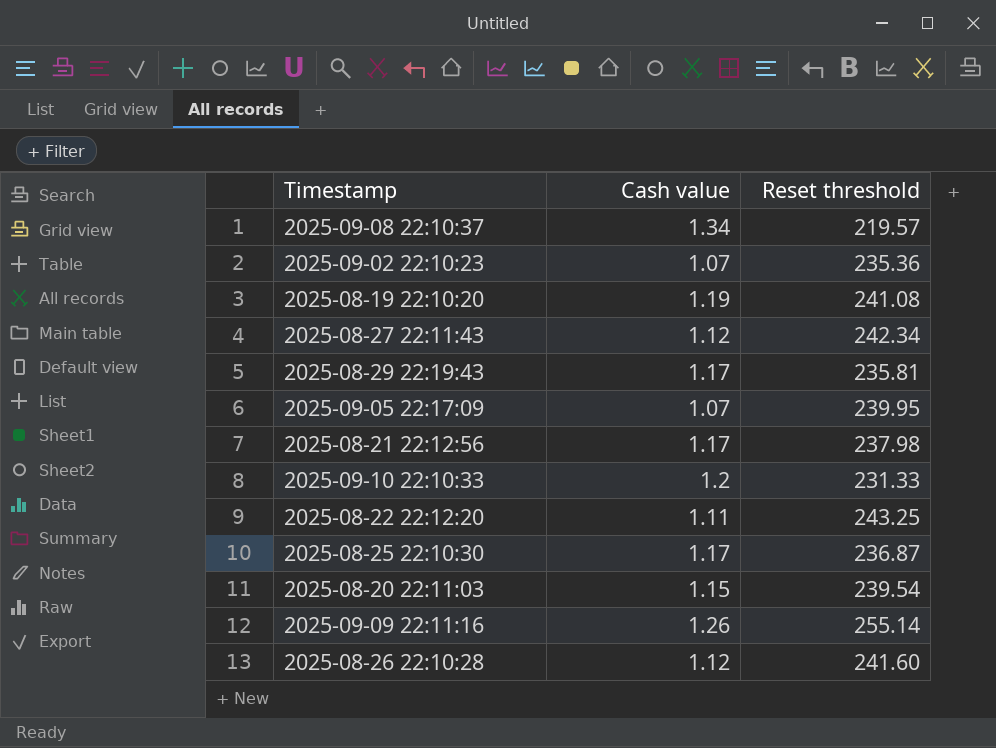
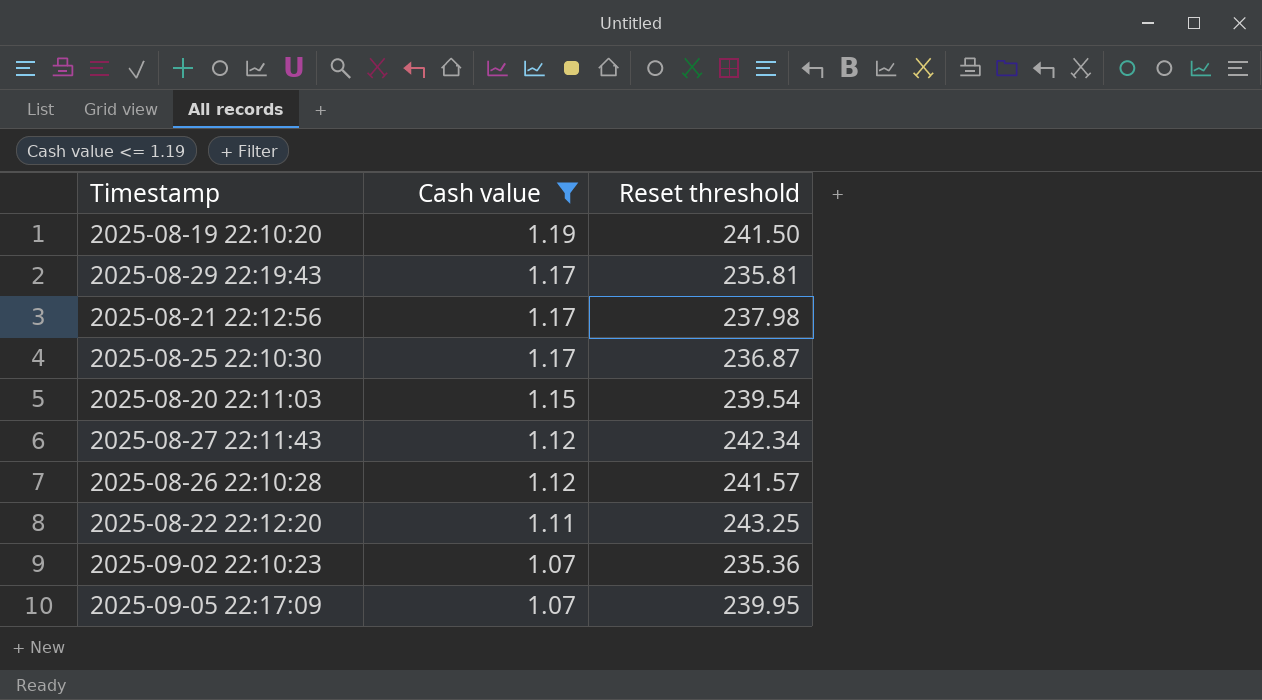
filter: none -> Cash value <= 1.19
row order: none -> Cash value descending
2025-08-19 22:10:20 | Reset threshold: 241.08 -> 241.50
2025-08-26 22:10:28 | Reset threshold: 241.60 -> 241.57

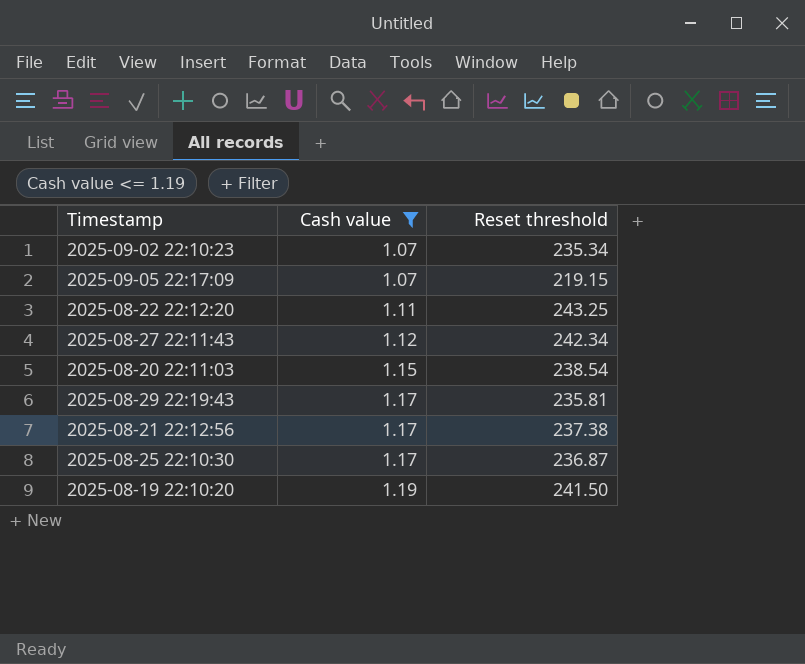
row order: Cash value descending -> Cash value ascending
row 2025-08-26 22:10:28: 1.12 | 241.57 -> none
2025-09-02 22:10:23 | Reset threshold: 235.36 -> 235.34
2025-09-05 22:17:09 | Reset threshold: 239.95 -> 219.15
2025-08-20 22:11:03 | Reset threshold: 239.54 -> 238.54
2025-08-21 22:12:56 | Reset threshold: 237.98 -> 237.38

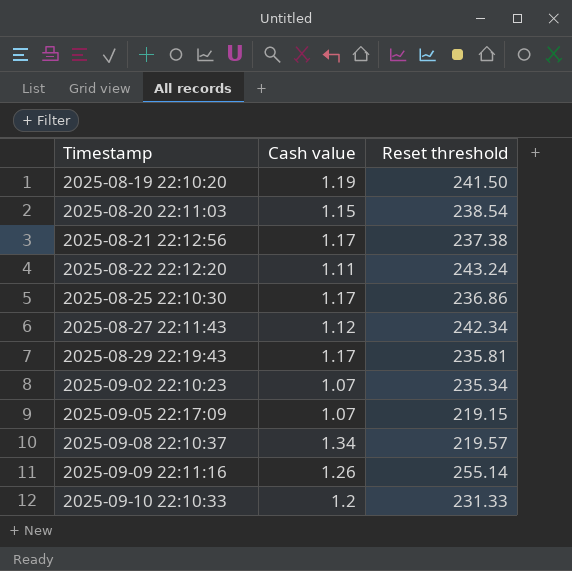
filter: Cash value <= 1.19 -> none
row order: Cash value ascending -> Timestamp ascending
2025-08-22 22:12:20 | Reset threshold: 243.25 -> 243.24
2025-08-25 22:10:30 | Reset threshold: 236.87 -> 236.86

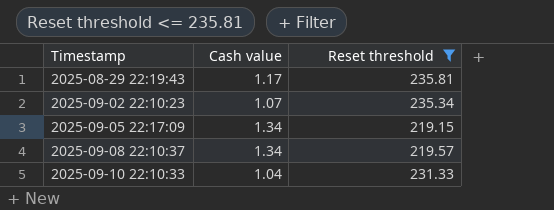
filter: none -> Reset threshold <= 235.81
2025-09-05 22:17:09 | Cash value: 1.07 -> 1.34
2025-09-10 22:10:33 | Cash value: 1.2 -> 1.04

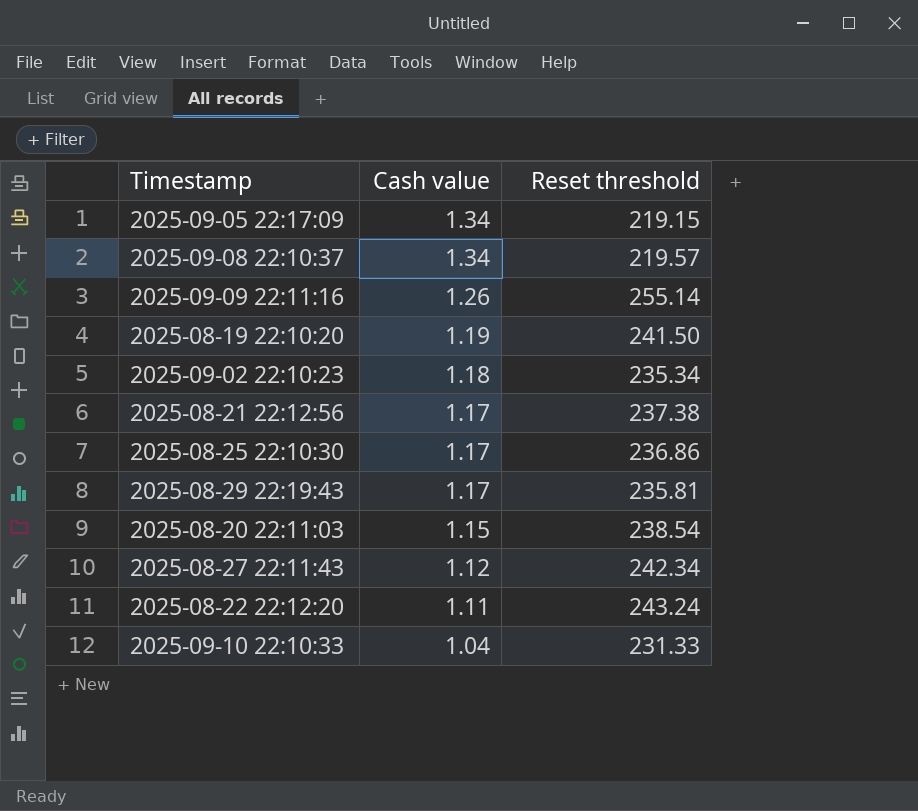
filter: Reset threshold <= 235.81 -> none
row order: Timestamp ascending -> Cash value descending
2025-09-02 22:10:23 | Cash value: 1.07 -> 1.18

